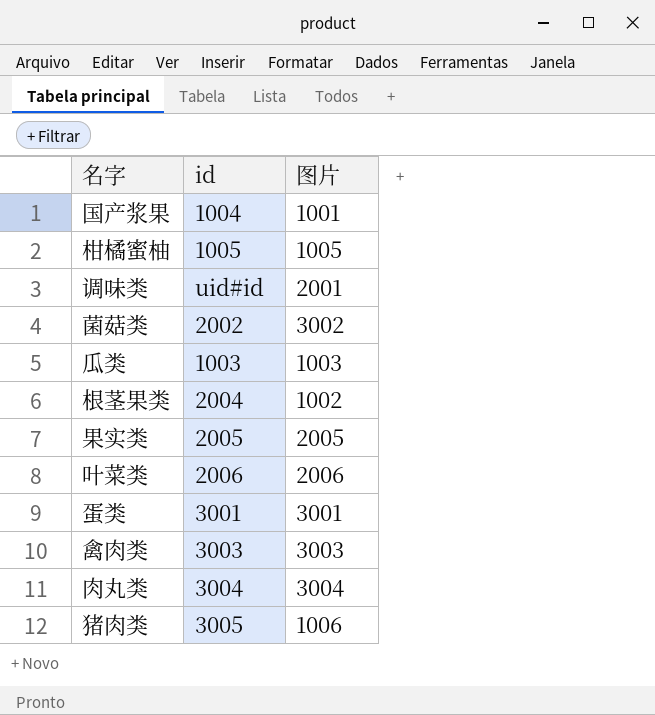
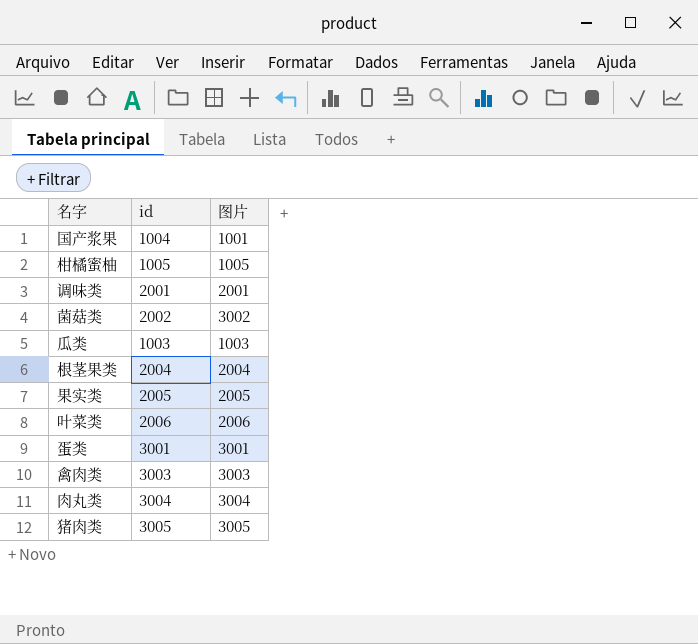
调味类 | id: uid#id -> 2001
根茎果类 | 图片: 1002 -> 2004
猪肉类 | 图片: 1006 -> 3005

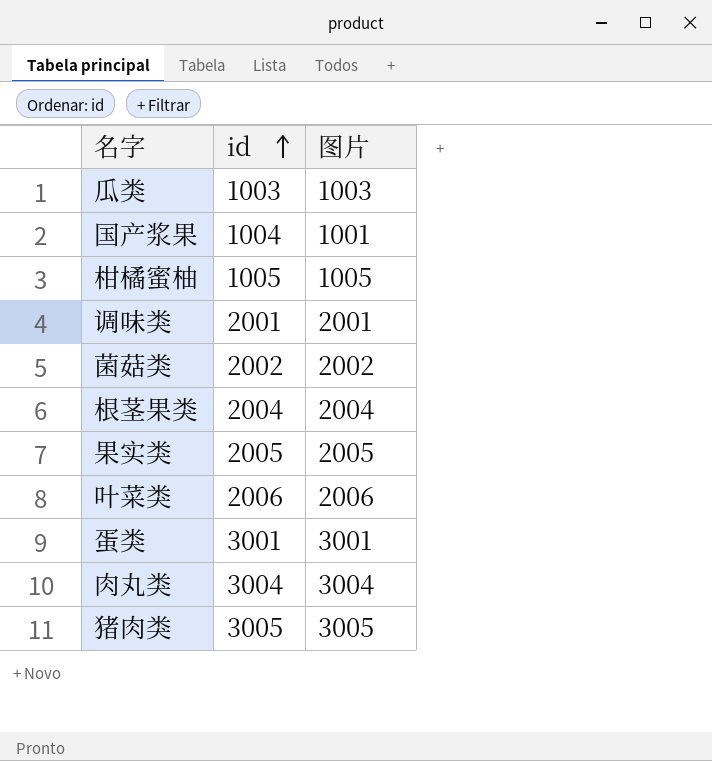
row order: none -> id ascending
row 禽肉类: 3003 | 3003 -> none
菌菇类 | 图片: 3002 -> 2002

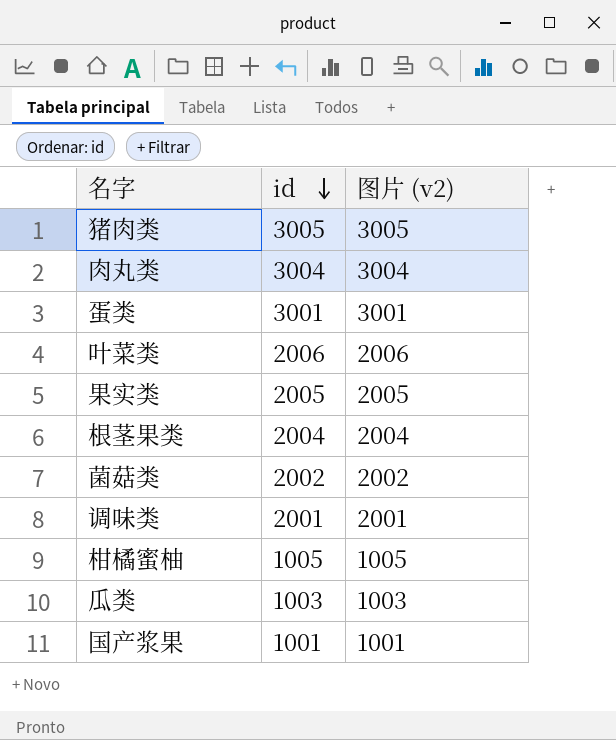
row order: id ascending -> id descending
column name: 图片 -> 图片 (v2)
国产浆果 | id: 1004 -> 1001

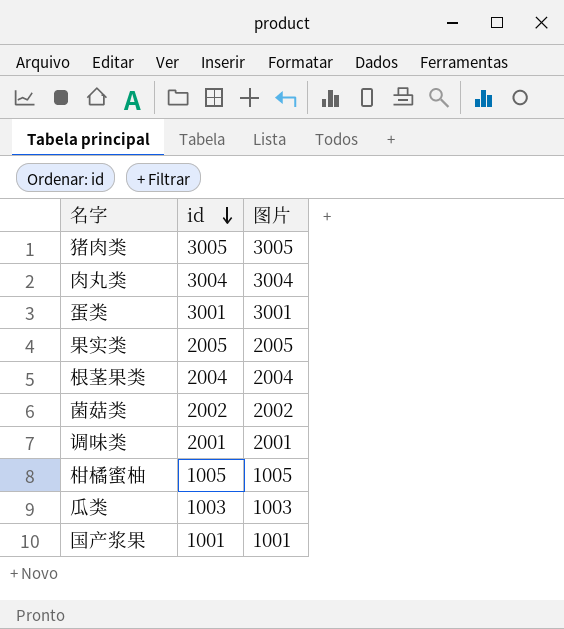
column name: 图片 (v2) -> 图片
row 叶菜类: 2006 | 2006 -> none

